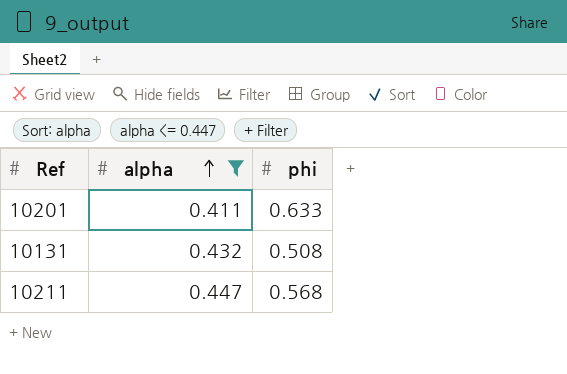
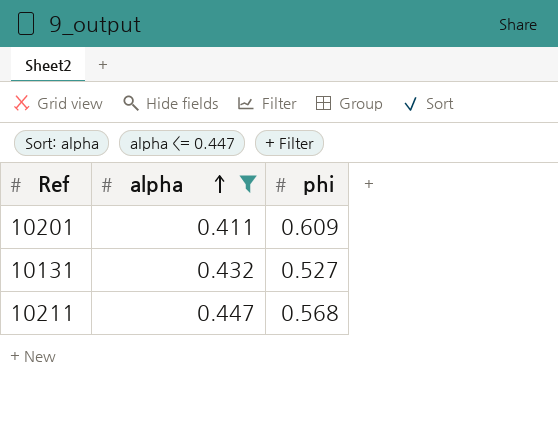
10201 | phi: 0.633 -> 0.609
10131 | phi: 0.508 -> 0.527

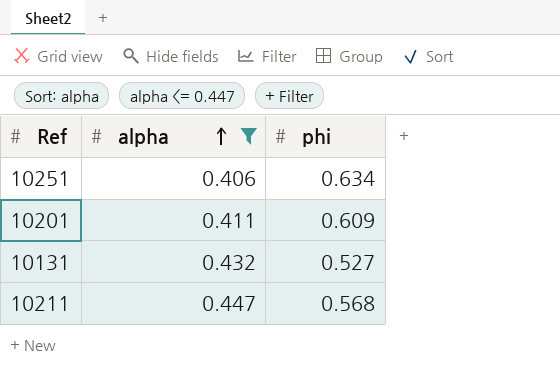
row 10251: none -> 0.406 | 0.634

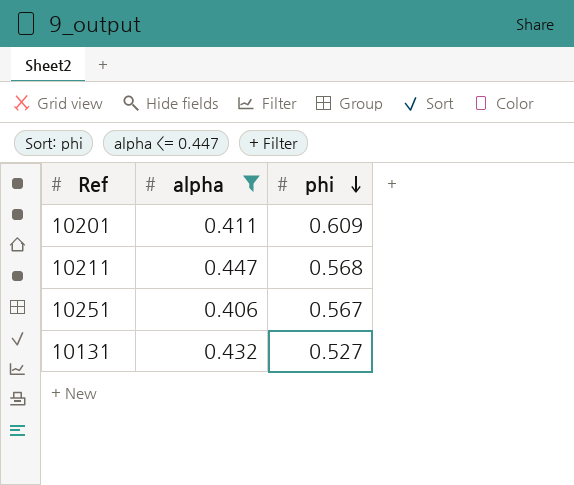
row order: alpha ascending -> phi descending
10251 | phi: 0.634 -> 0.567

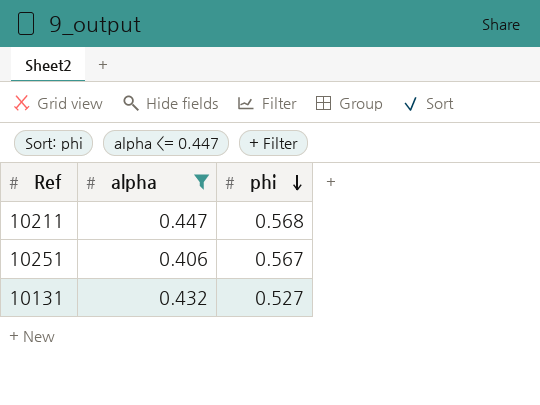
row 10201: 0.411 | 0.609 -> none

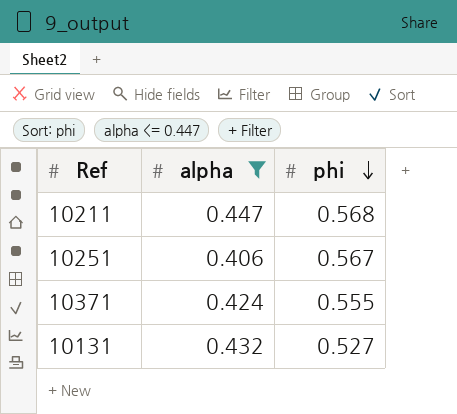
row 10371: none -> 0.424 | 0.555

